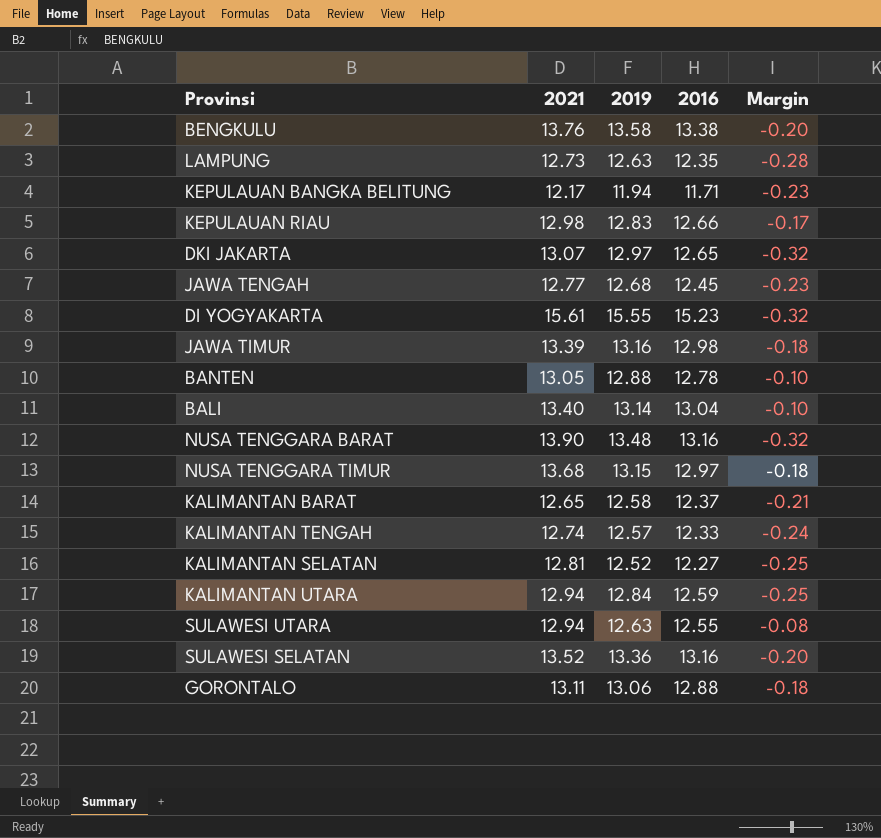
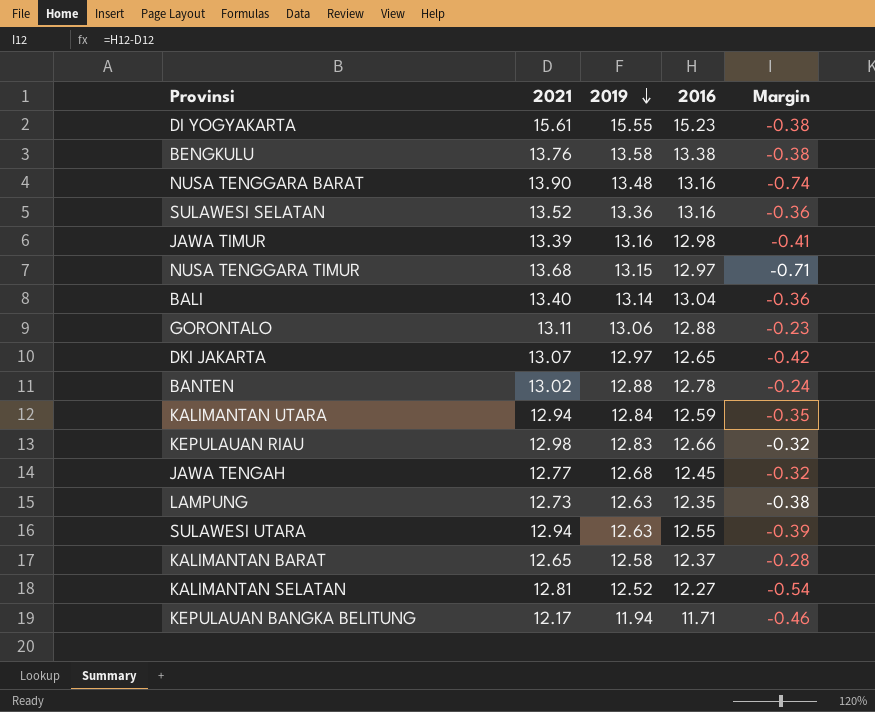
row order: none -> 2019 descending
column Margin | formula: [2016] - [2019] -> [2016] - [2021]
row KALIMANTAN TENGAH: 12.74 | 12.57 | 12.33 | -0.24 -> none
BANTEN | 2021: 13.05 -> 13.02

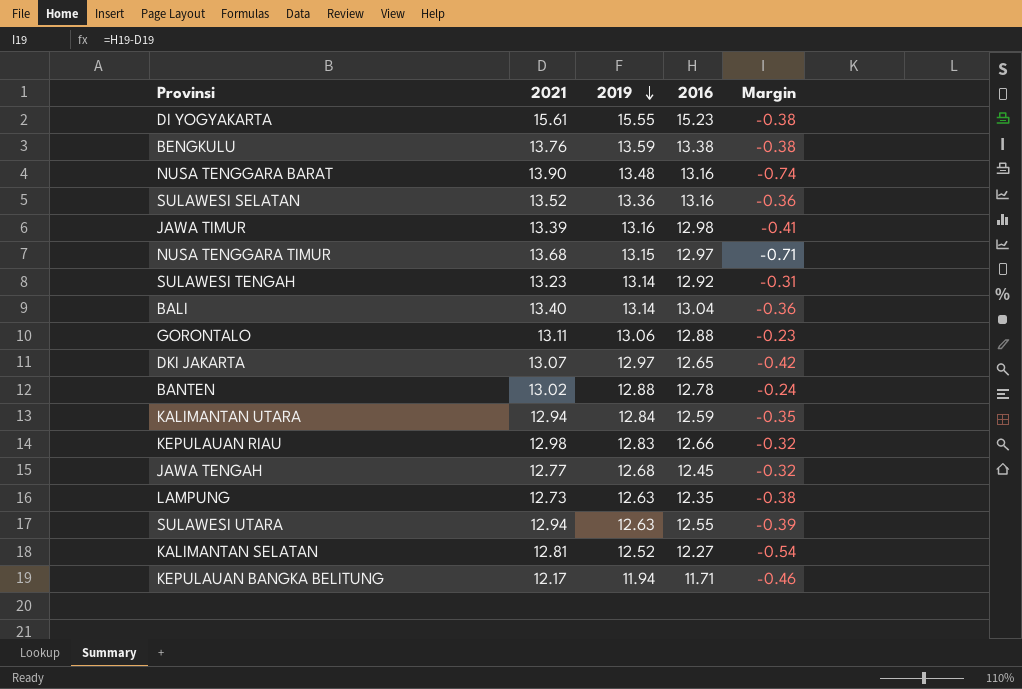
row KALIMANTAN BARAT: 12.65 | 12.58 | 12.37 | -0.28 -> none
BENGKULU | 2019: 13.58 -> 13.59
row SULAWESI TENGAH: none -> 13.23 | 13.14 | 12.92 | -0.31

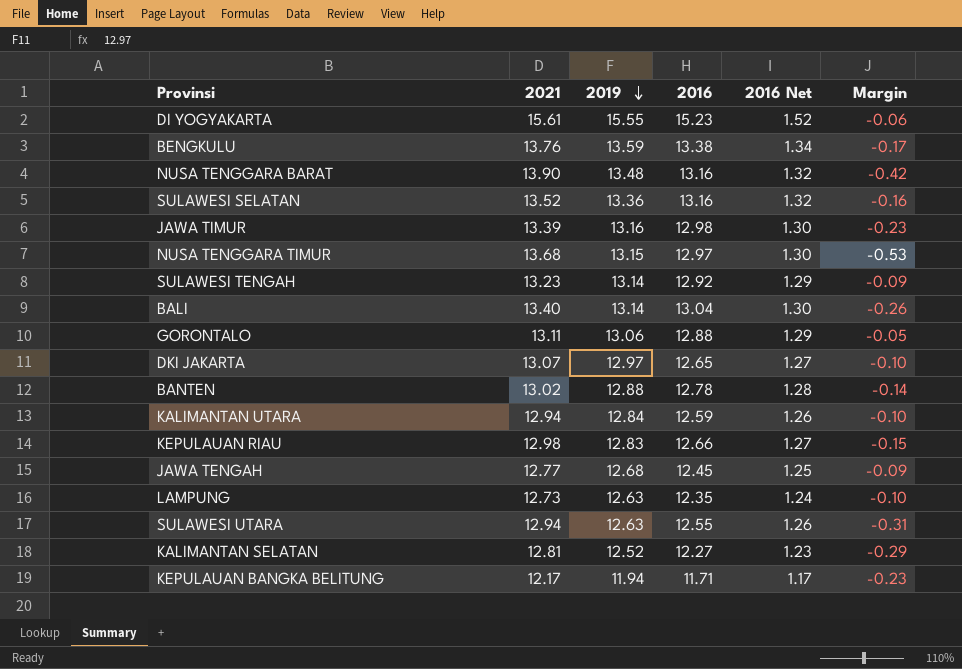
column 2016 Net | formula: none -> [2016] * 0.1
column Margin | formula: [2016] - [2021] -> [2019] - [2021]

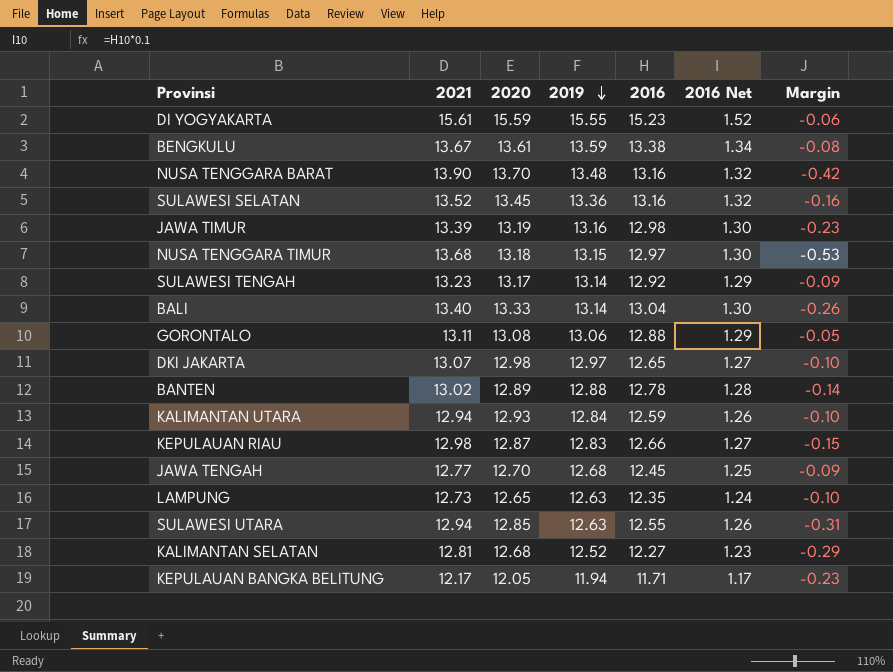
column 2020 | position: none -> 3
BENGKULU | 2021: 13.76 -> 13.67
BENGKULU | Margin: -0.17 -> -0.08

